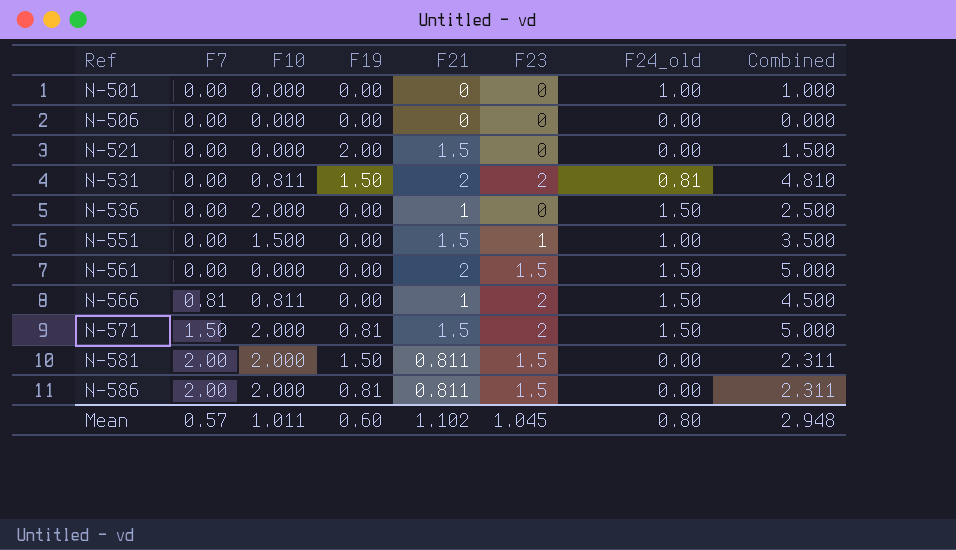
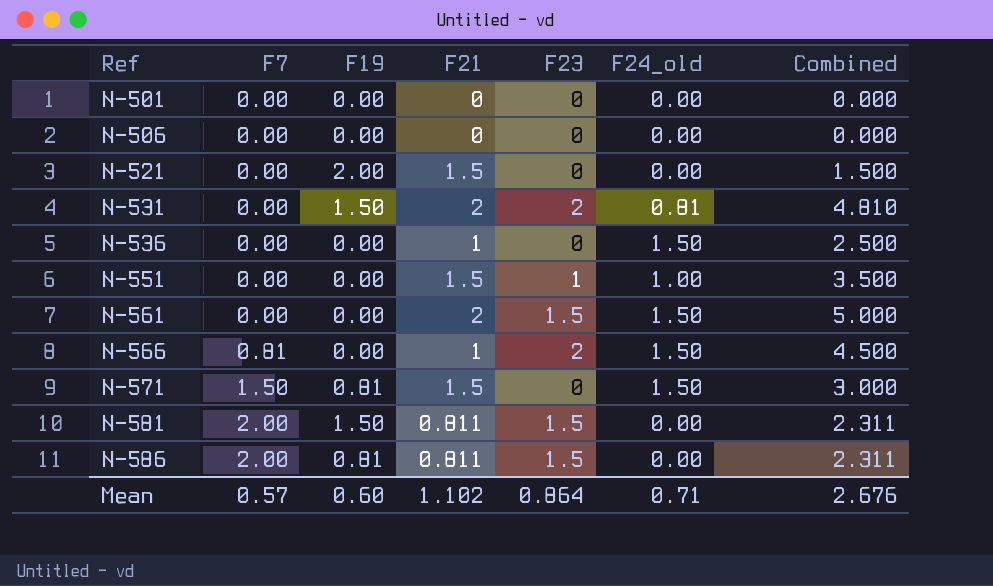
column F10 | position: 3 -> none
N-501 | F24_old: 1.00 -> 0.00
N-501 | Combined: 1.000 -> 0.000
N-571 | F23: 2 -> 0
N-571 | Combined: 5.000 -> 3.000
Mean | F23: 1.045 -> 0.864
Mean | F24_old: 0.80 -> 0.71
Mean | Combined: 2.948 -> 2.676

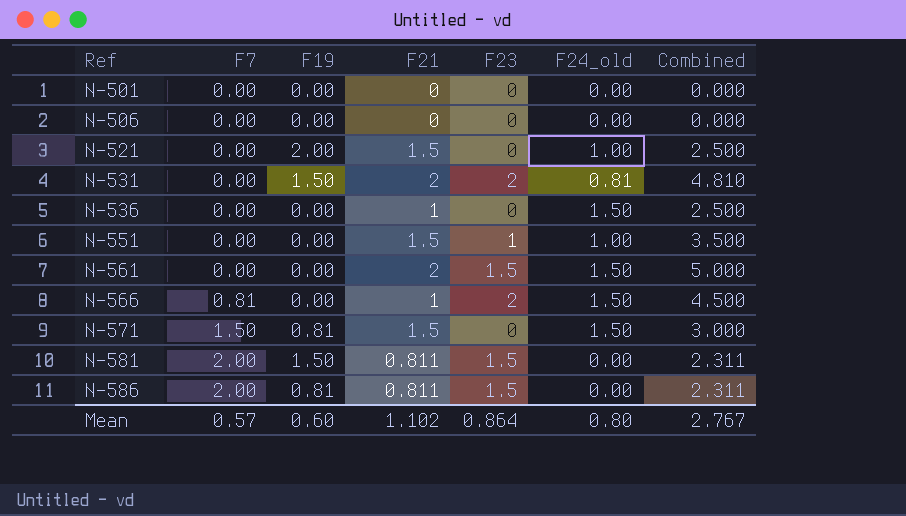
N-521 | F24_old: 0.00 -> 1.00
N-521 | Combined: 1.500 -> 2.500
Mean | F24_old: 0.71 -> 0.80
Mean | Combined: 2.676 -> 2.767

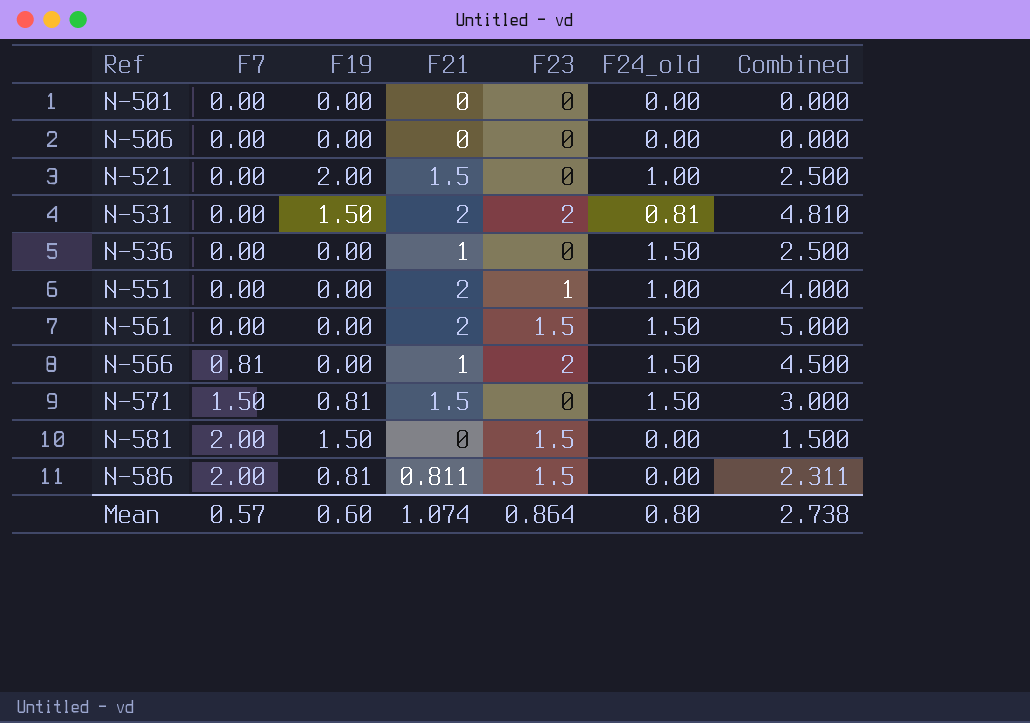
N-551 | F21: 1.5 -> 2
N-551 | Combined: 3.500 -> 4.000
N-581 | F21: 0.811 -> 0
N-581 | Combined: 2.311 -> 1.500
Mean | F21: 1.102 -> 1.074
Mean | Combined: 2.767 -> 2.738

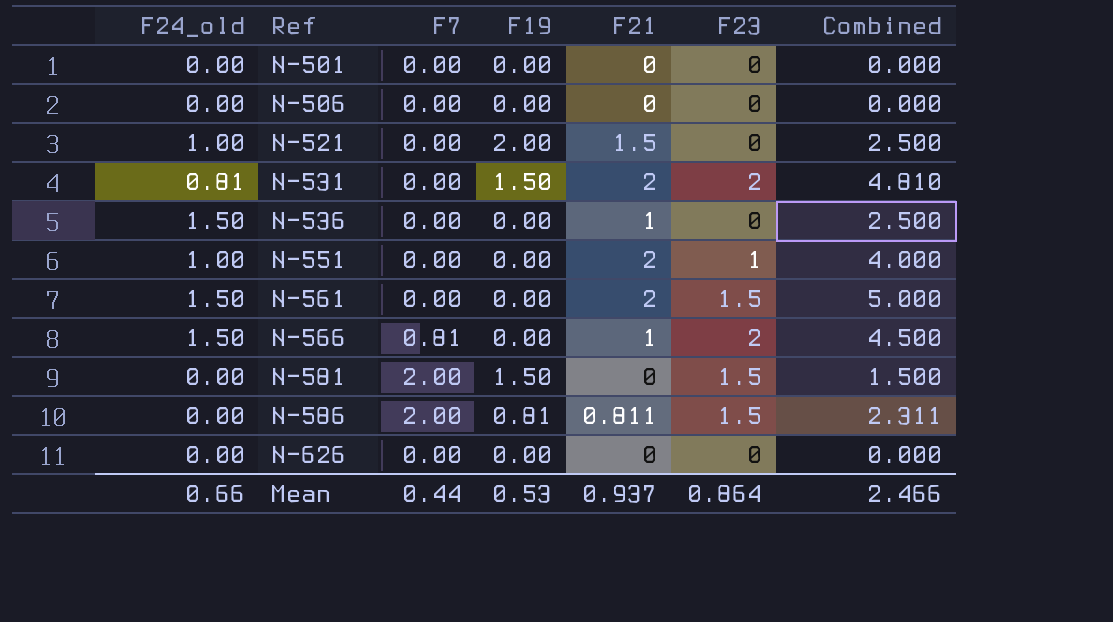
column F24_old | position: 6 -> 1
row N-571: 1.50 | 0.81 | 1.5 | 0 | 1.50 | 3.000 -> none
row N-626: none -> 0.00 | 0.00 | 0.00 | 0 | 0 | 0.000
Mean | F24_old: 0.80 -> 0.66
Mean | F7: 0.57 -> 0.44
Mean | F19: 0.60 -> 0.53
Mean | F21: 1.074 -> 0.937
Mean | Combined: 2.738 -> 2.466

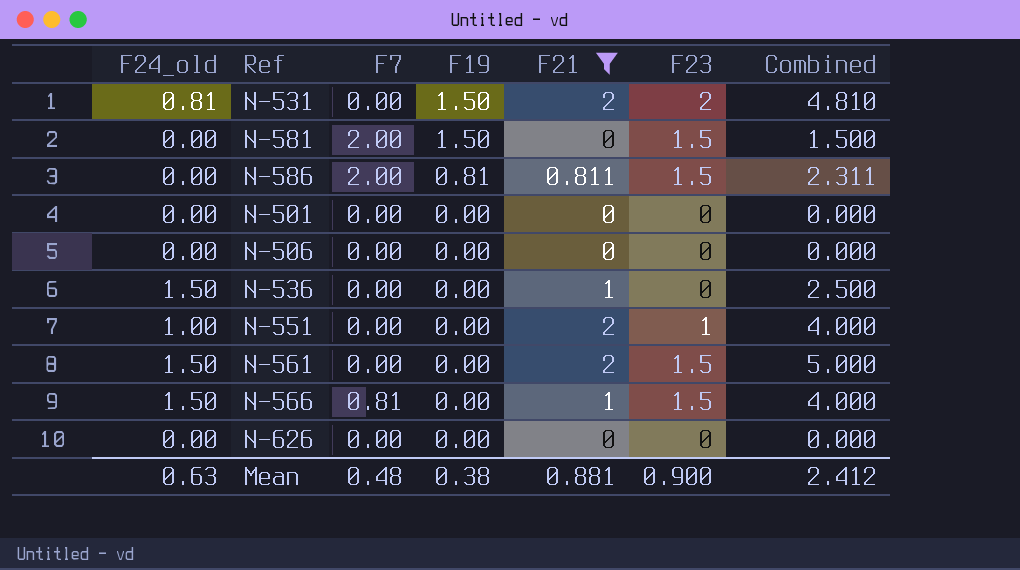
filter: none -> F21 != 1.5
row order: Ref ascending -> F19 descending
N-566 | F23: 2 -> 1.5
N-566 | Combined: 4.500 -> 4.000
Mean | F24_old: 0.66 -> 0.63
Mean | F7: 0.44 -> 0.48
Mean | F19: 0.53 -> 0.38
Mean | F21: 0.937 -> 0.881
Mean | F23: 0.864 -> 0.900
Mean | Combined: 2.466 -> 2.412

